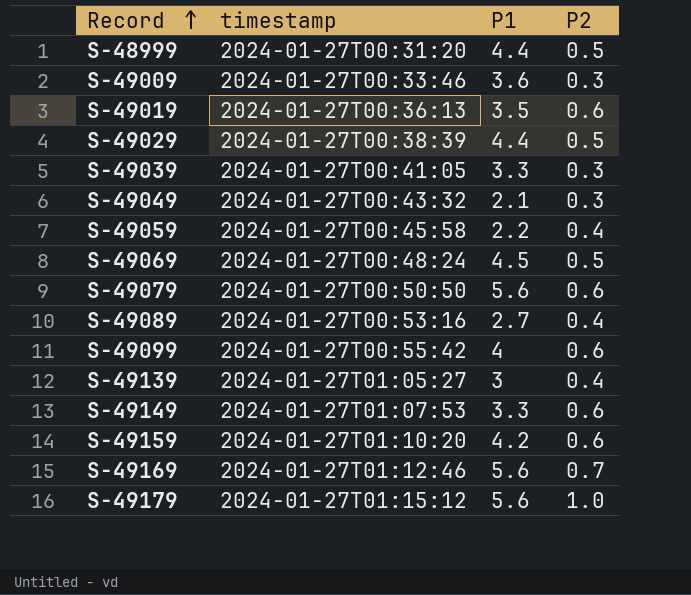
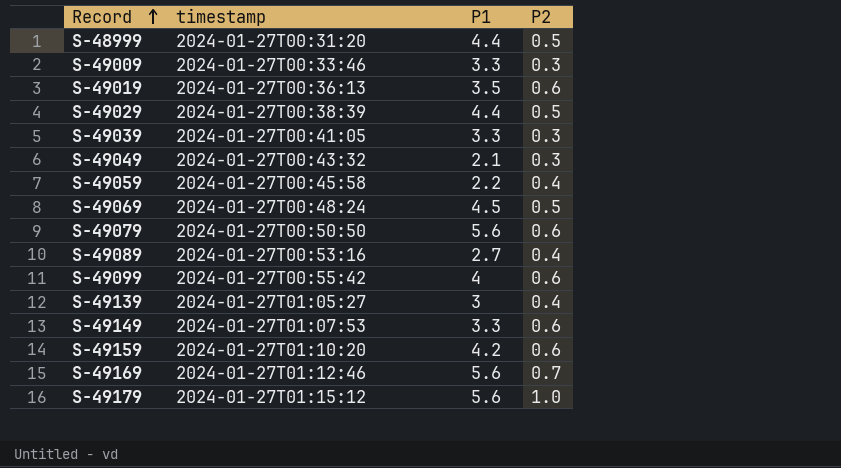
S-49009 | P1: 3.6 -> 3.3

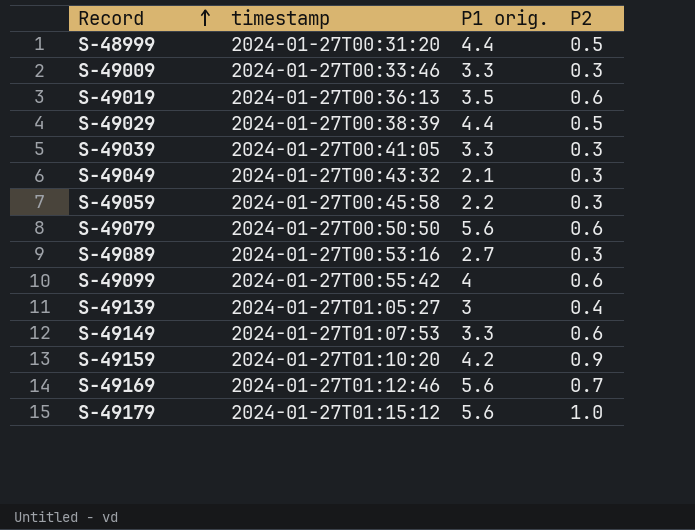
column name: P1 -> P1 orig.
row S-49069: 2024-01-27T00:48:24 | 4.5 | 0.5 -> none
S-49059 | P2: 0.4 -> 0.3
S-49089 | P2: 0.4 -> 0.3
S-49159 | P2: 0.6 -> 0.9

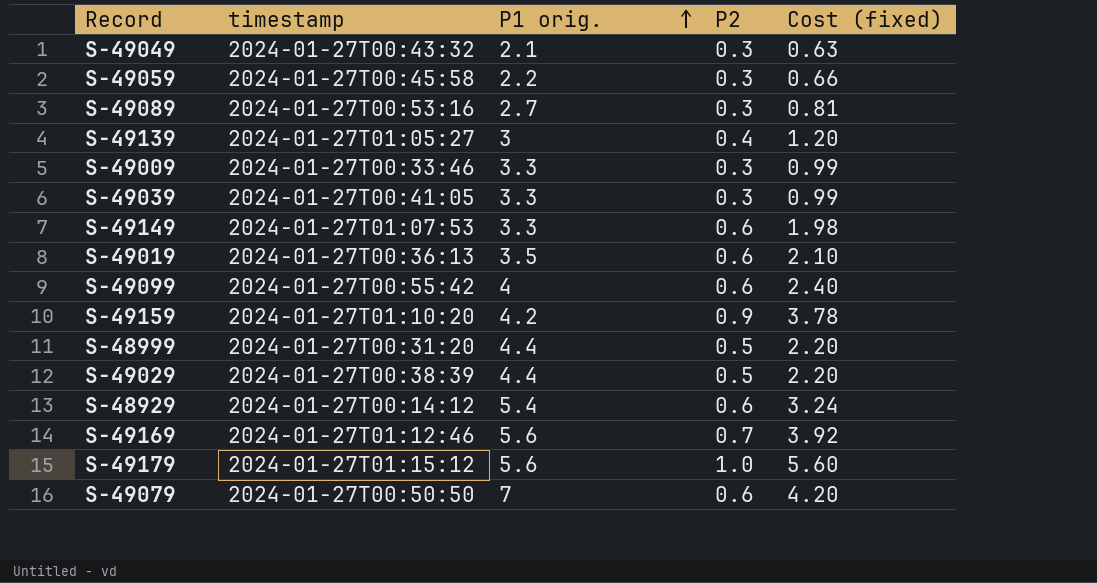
row order: Record ascending -> P1 orig. ascending
column Cost (fixed) | formula: none -> [P1 orig.] * [P2]
row S-48929: none -> 2024-01-27T00:14:12 | 5.4 | 0.6 | 3.24
S-49079 | P1 orig.: 5.6 -> 7

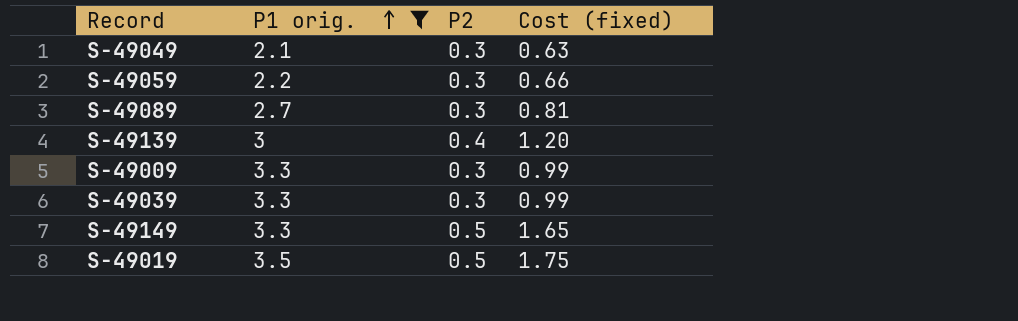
filter: none -> P1 orig. <= 3.5
column timestamp | position: 2 -> none
S-49149 | P2: 0.6 -> 0.5
S-49149 | Cost (fixed): 1.98 -> 1.65
S-49019 | P2: 0.6 -> 0.5
S-49019 | Cost (fixed): 2.10 -> 1.75

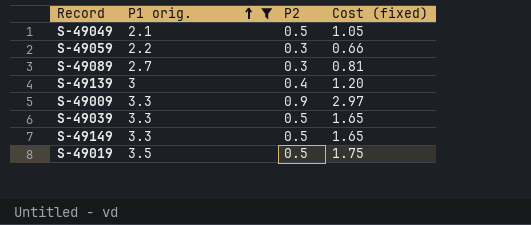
S-49049 | P2: 0.3 -> 0.5
S-49049 | Cost (fixed): 0.63 -> 1.05
S-49009 | P2: 0.3 -> 0.9
S-49009 | Cost (fixed): 0.99 -> 2.97
S-49039 | P2: 0.3 -> 0.5
S-49039 | Cost (fixed): 0.99 -> 1.65

